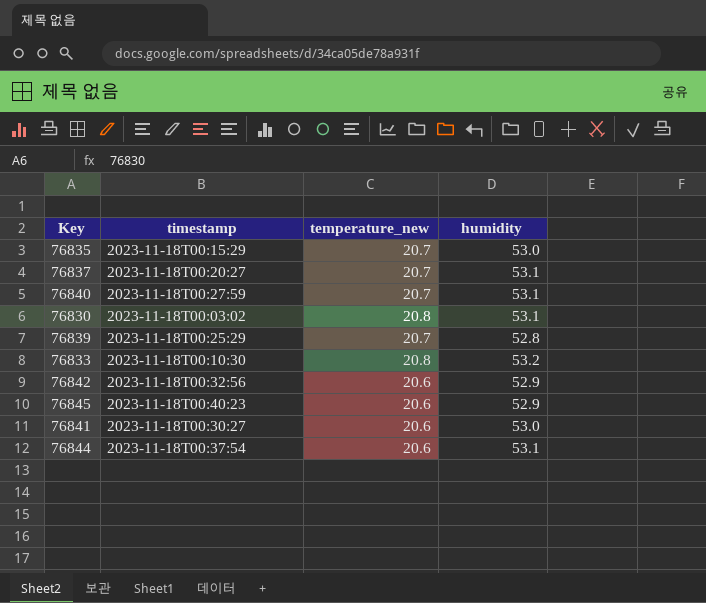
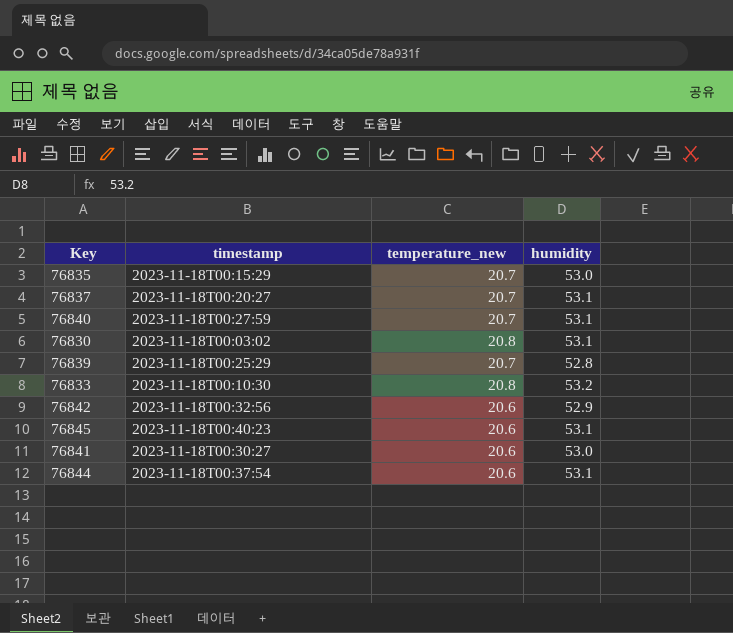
76845 | humidity: 52.9 -> 53.1

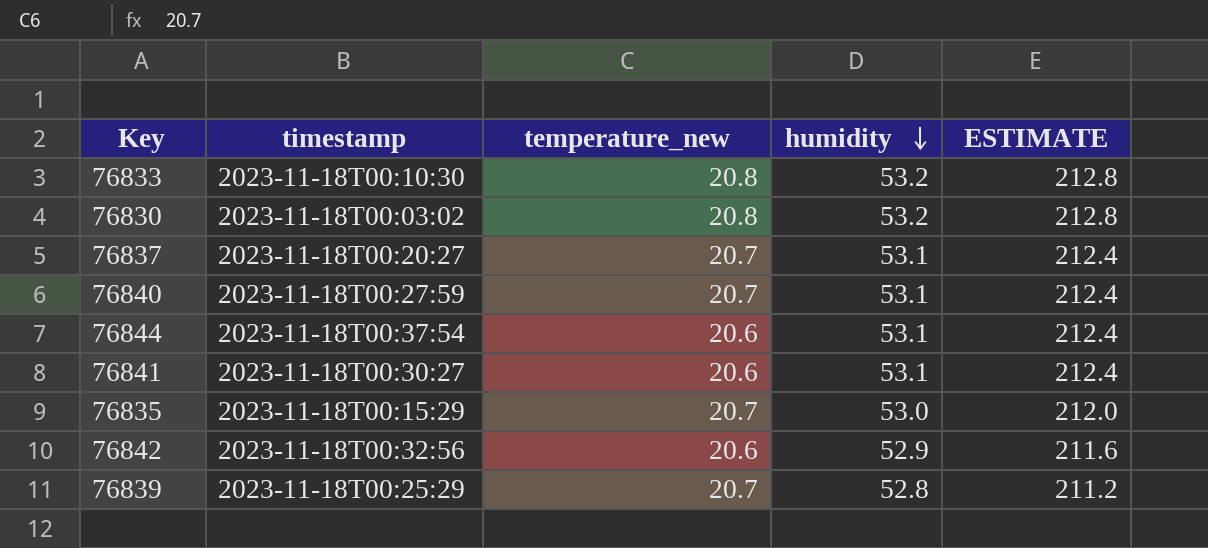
row order: none -> humidity descending
column ESTIMATE | formula: none -> [humidity] * 4
row 76845: 2023-11-18T00:40:23 | 20.6 | 53.1 -> none
76830 | humidity: 53.1 -> 53.2
76841 | humidity: 53.0 -> 53.1

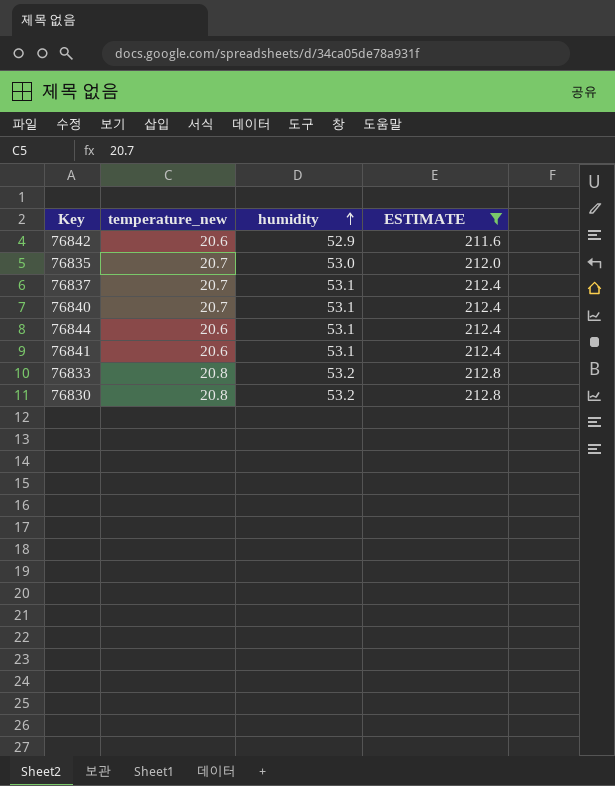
filter: none -> ESTIMATE != 211.2
row order: humidity descending -> humidity ascending
column timestamp | position: 2 -> none

